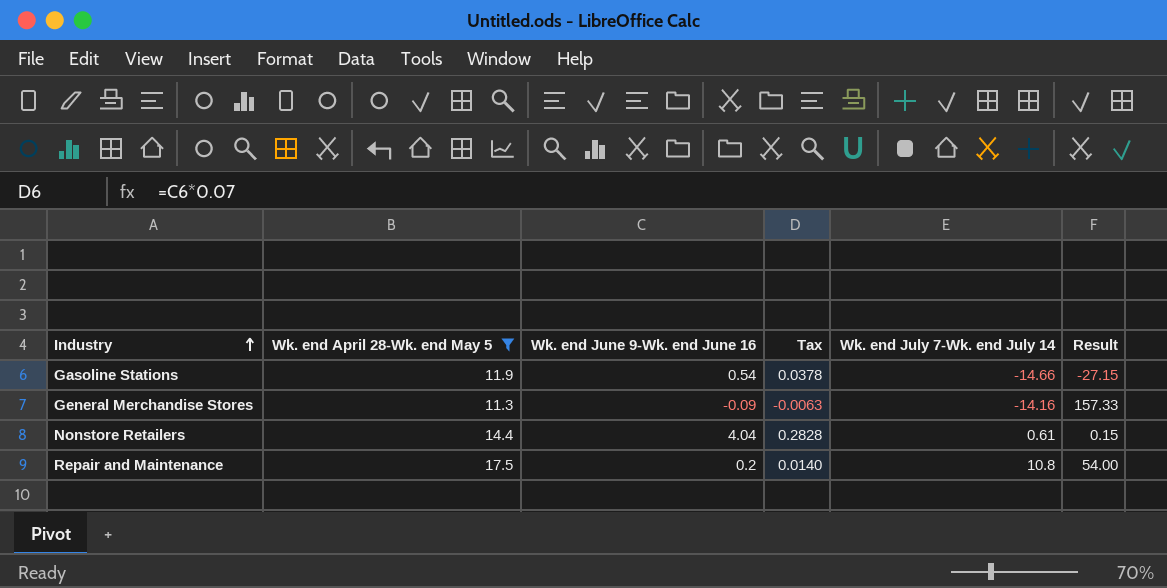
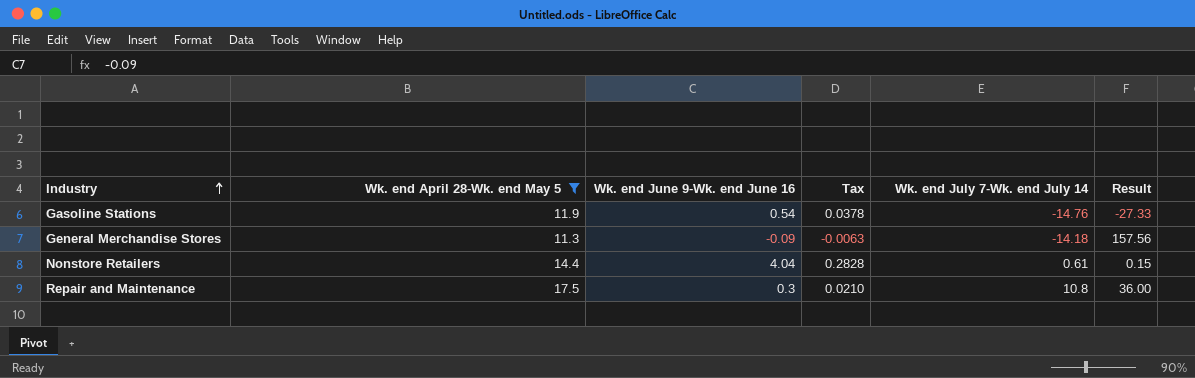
Gasoline Stations | Wk. end July 7-Wk. end July 14: -14.66 -> -14.76
Gasoline Stations | Result: -27.15 -> -27.33
General Merchandise Stores | Wk. end July 7-Wk. end July 14: -14.16 -> -14.18
General Merchandise Stores | Result: 157.33 -> 157.56
Repair and Maintenance | Wk. end June 9-Wk. end June 16: 0.2 -> 0.3
Repair and Maintenance | Tax: 0.0140 -> 0.0210
Repair and Maintenance | Result: 54.00 -> 36.00

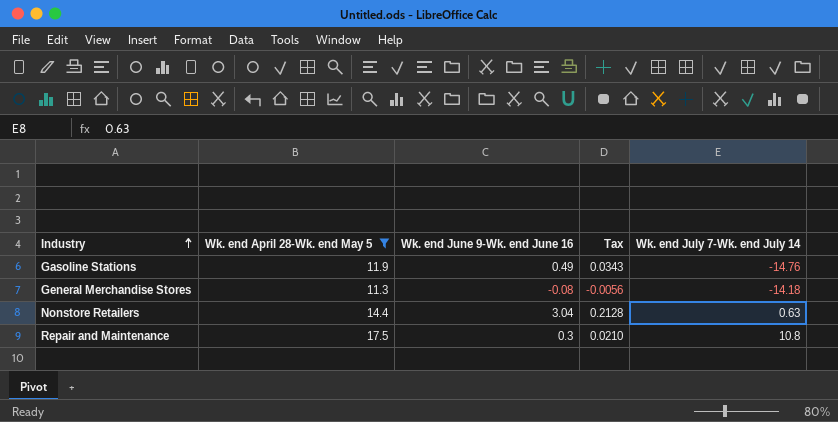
column Result | formula: [Wk. end July 7-Wk. end July 14] / [Wk. end June 9-Wk. end June 16] -> none
Gasoline Stations | Wk. end June 9-Wk. end June 16: 0.54 -> 0.49
Gasoline Stations | Tax: 0.0378 -> 0.0343
General Merchandise Stores | Wk. end June 9-Wk. end June 16: -0.09 -> -0.08
General Merchandise Stores | Tax: -0.0063 -> -0.0056
Nonstore Retailers | Wk. end June 9-Wk. end June 16: 4.04 -> 3.04
Nonstore Retailers | Tax: 0.2828 -> 0.2128
Nonstore Retailers | Wk. end July 7-Wk. end July 14: 0.61 -> 0.63

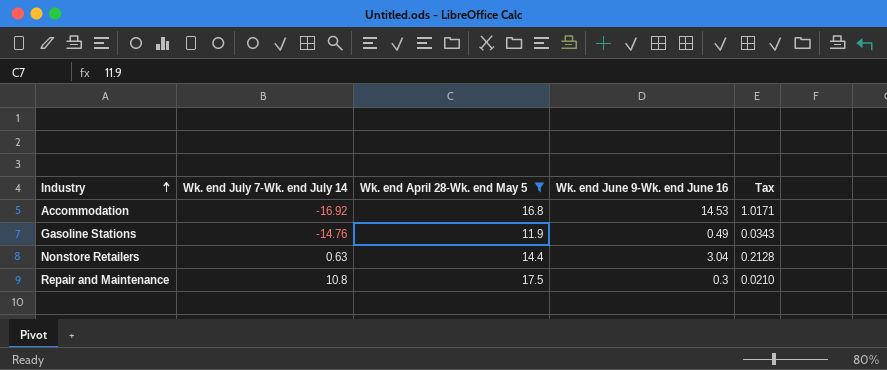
column Wk. end July 7-Wk. end July 14 | position: 5 -> 2
row General Merchandise Stores: 11.3 | -0.08 | -0.0056 | -14.18 -> none
row Accommodation: none -> -16.92 | 16.8 | 14.53 | 1.0171

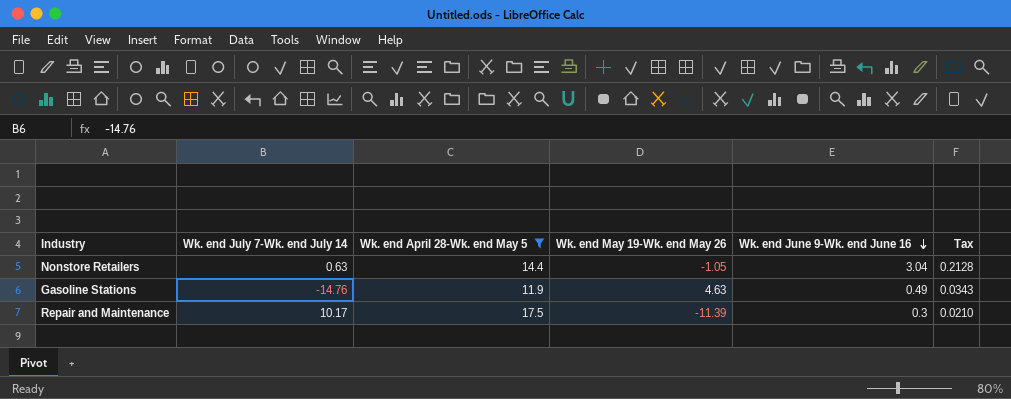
row order: Industry ascending -> Wk. end June 9-Wk. end June 16 descending
column Wk. end May 19-Wk. end May 26 | position: none -> 4
row Accommodation: -16.92 | 16.8 | 14.53 | 1.0171 -> none
Repair and Maintenance | Wk. end July 7-Wk. end July 14: 10.8 -> 10.17

